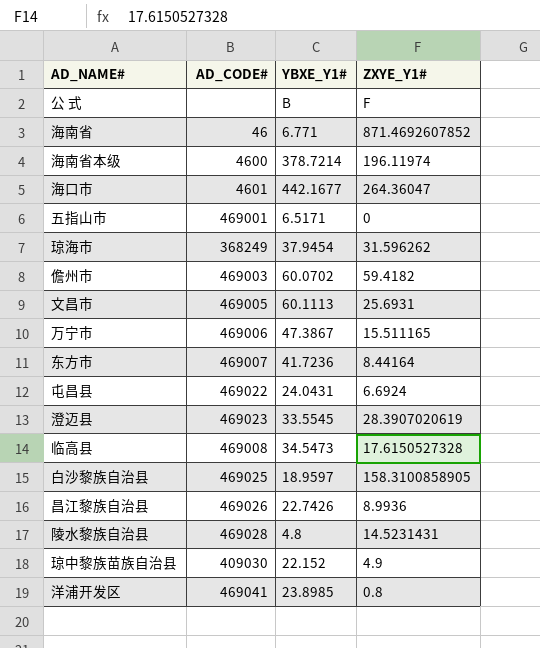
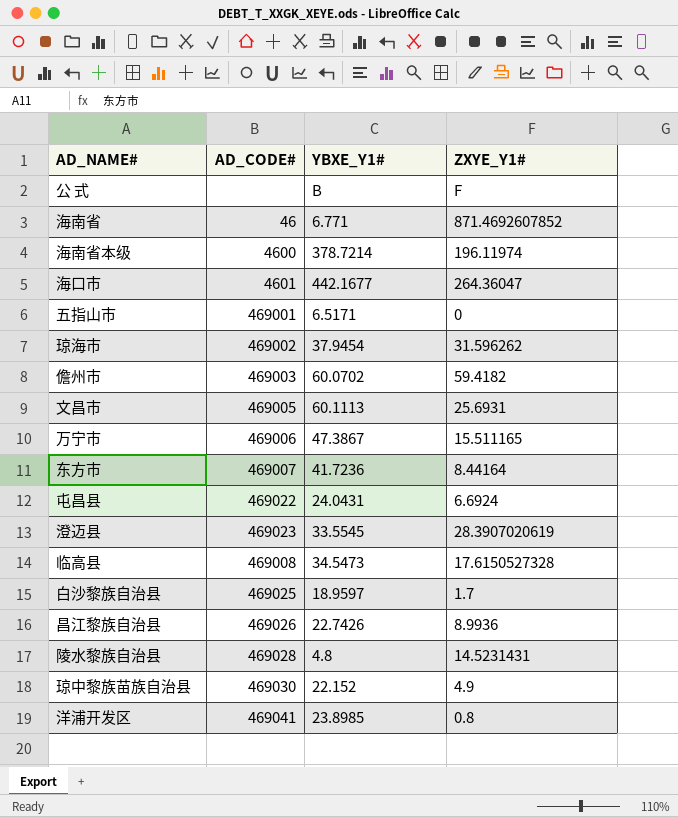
琼海市 | AD_CODE#: 368249 -> 469002
白沙黎族自治县 | ZXYE_Y1#: 158.3100858905 -> 1.7
琼中黎族苗族自治县 | AD_CODE#: 409030 -> 469030

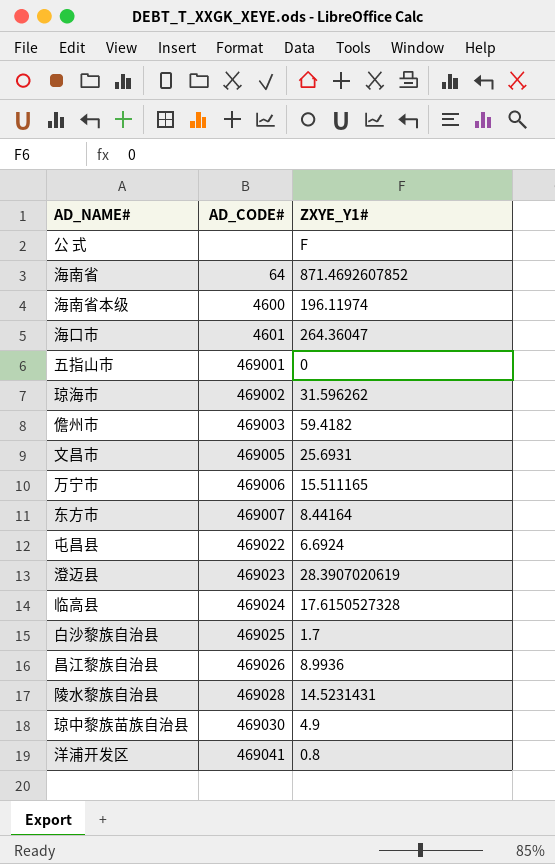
column YBXE_Y1# | position: 3 -> none
海南省 | AD_CODE#: 46 -> 64
临高县 | AD_CODE#: 469008 -> 469024

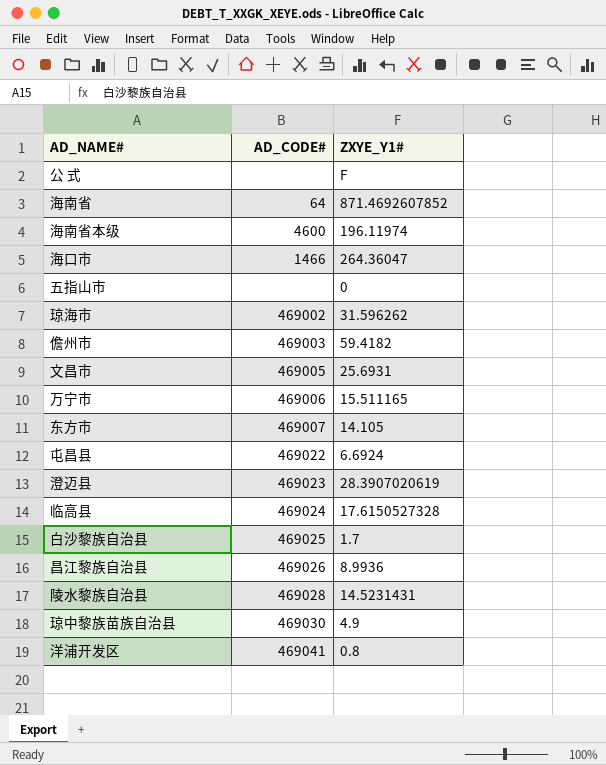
海口市 | AD_CODE#: 4601 -> 1466
五指山市 | AD_CODE#: 469001 -> none
东方市 | ZXYE_Y1#: 8.44164 -> 14.105

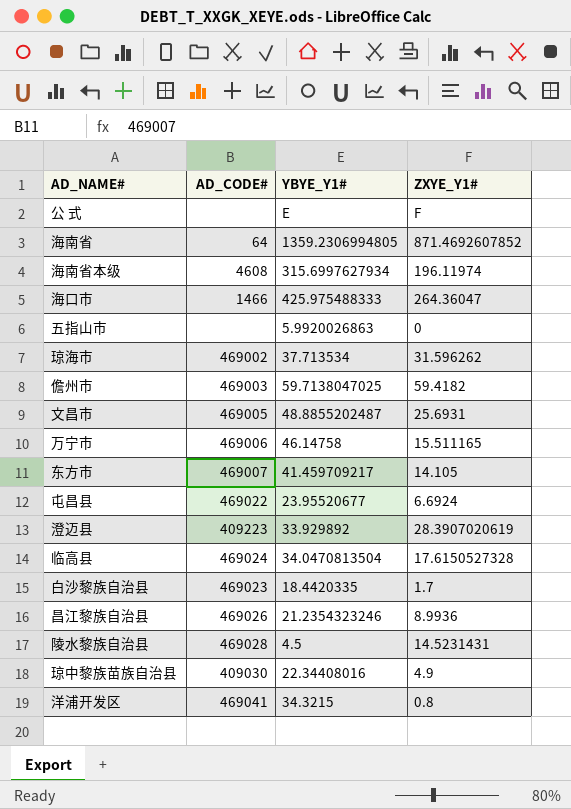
column YBYE_Y1# | position: none -> 3
海南省本级 | AD_CODE#: 4600 -> 4608
澄迈县 | AD_CODE#: 469023 -> 409223
白沙黎族自治县 | AD_CODE#: 469025 -> 469023
琼中黎族苗族自治县 | AD_CODE#: 469030 -> 409030

